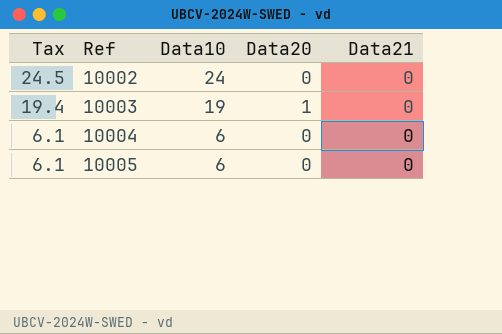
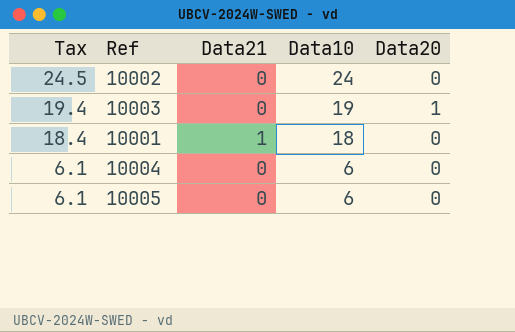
column Data21 | position: 5 -> 3
row 10001: none -> 18.4 | 1 | 18 | 0

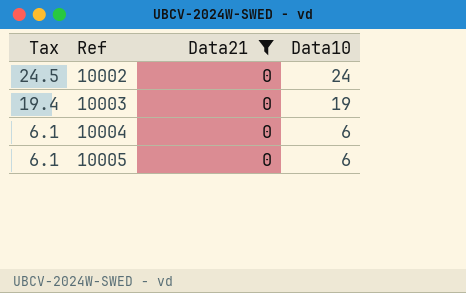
filter: none -> Data21 = 0
column Data20 | position: 5 -> none

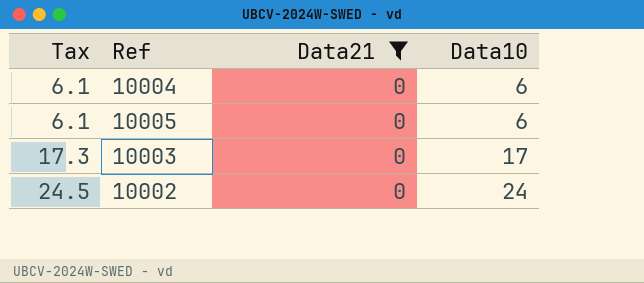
row order: Tax descending -> Tax ascending
10003 | Tax: 19.4 -> 17.3
10003 | Data10: 19 -> 17

